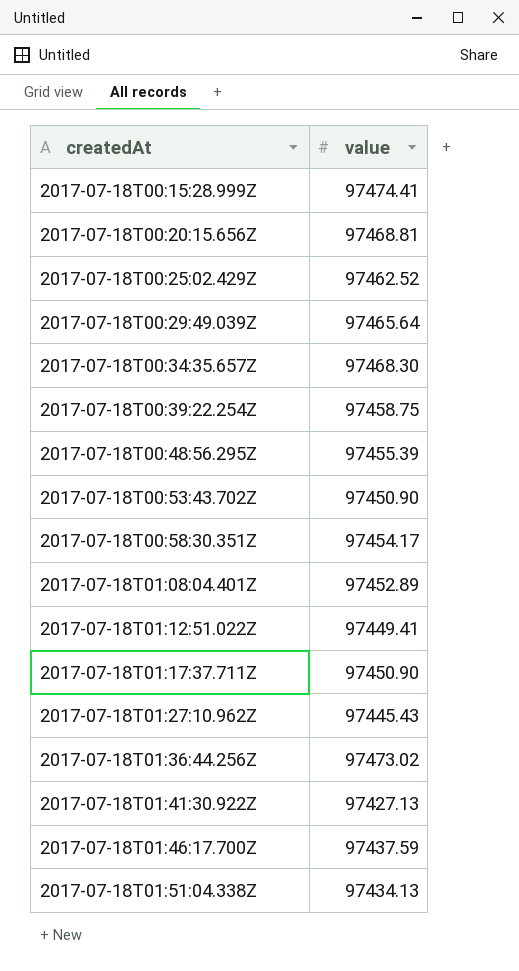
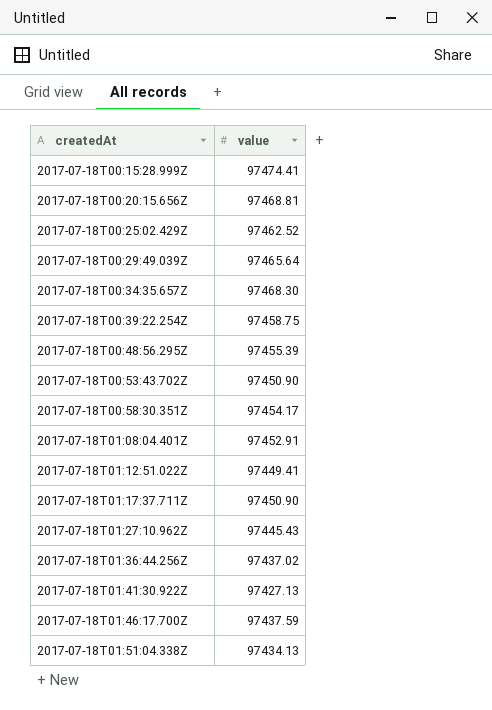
2017-07-18T01:08:04.401Z | value: 97452.89 -> 97452.91
2017-07-18T01:36:44.256Z | value: 97473.02 -> 97437.02

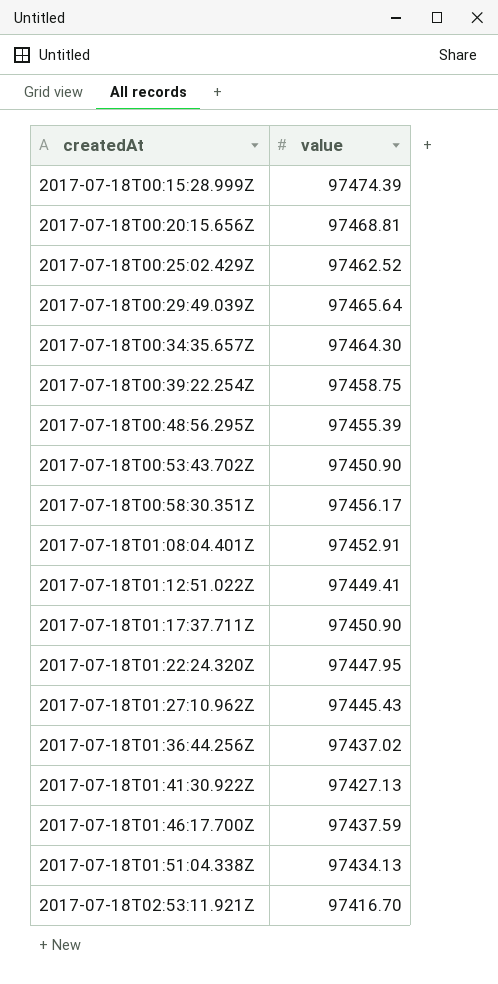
2017-07-18T00:15:28.999Z | value: 97474.41 -> 97474.39
2017-07-18T00:34:35.657Z | value: 97468.30 -> 97464.30
2017-07-18T00:58:30.351Z | value: 97454.17 -> 97456.17
row 2017-07-18T01:22:24.320Z: none -> 97447.95
row 2017-07-18T02:53:11.921Z: none -> 97416.70

